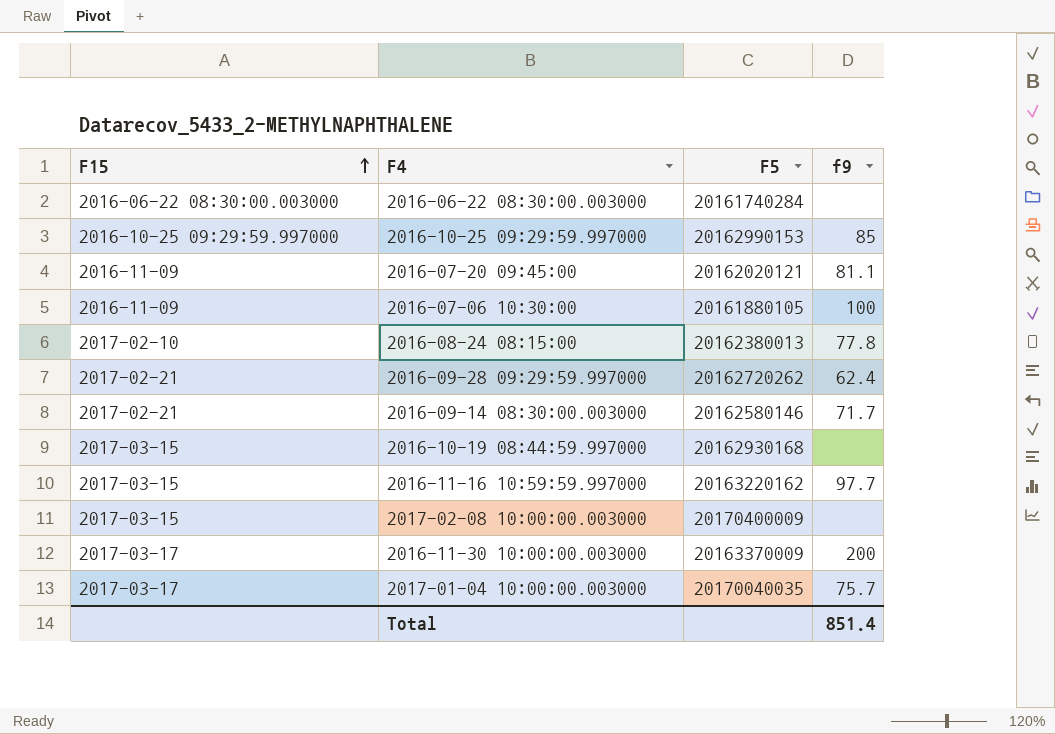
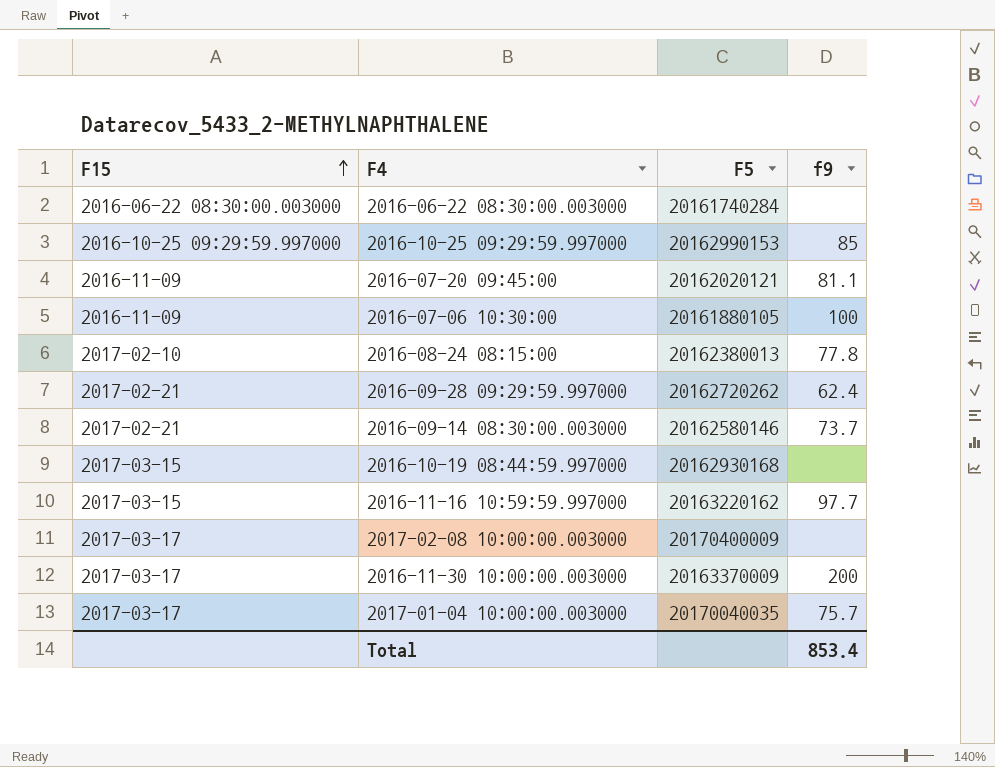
2016-09-14 08:30:00.003000 | f9: 71.7 -> 73.7
2017-02-08 10:00:00.003000 | F15: 2017-03-15 -> 2017-03-17
Total | f9: 851.4 -> 853.4

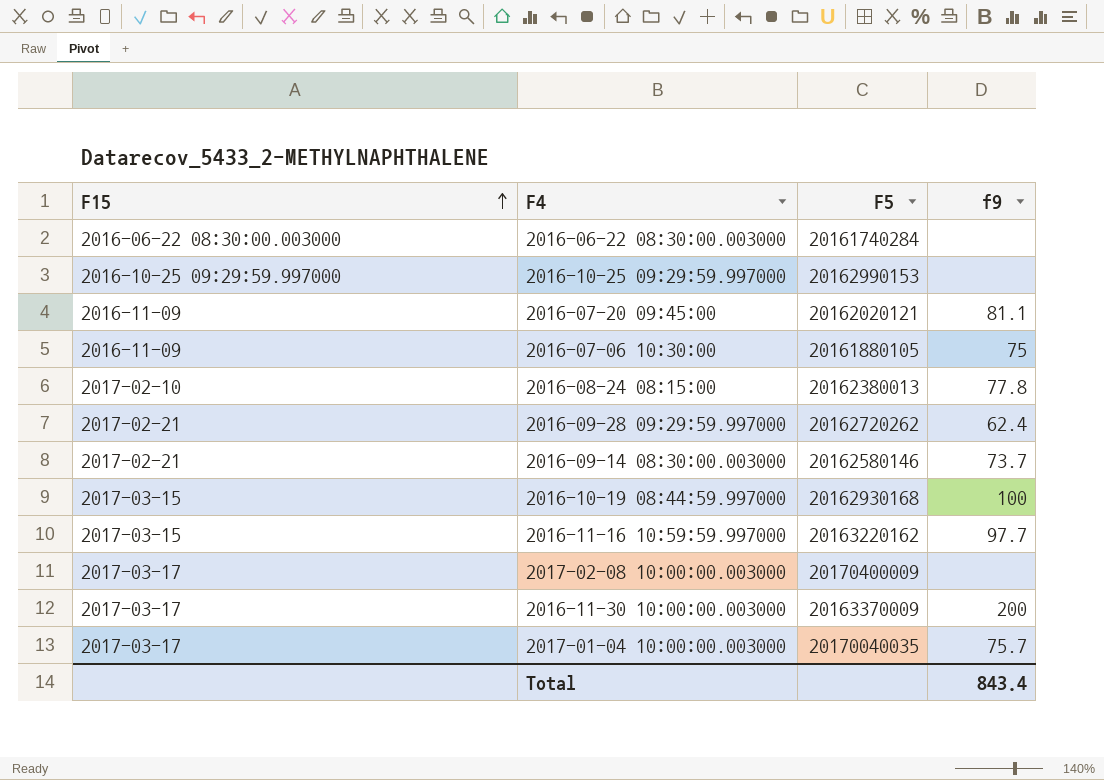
2016-10-25 09:29:59.997000 | f9: 85 -> none
2016-07-06 10:30:00 | f9: 100 -> 75
2016-10-19 08:44:59.997000 | f9: none -> 100
Total | f9: 853.4 -> 843.4

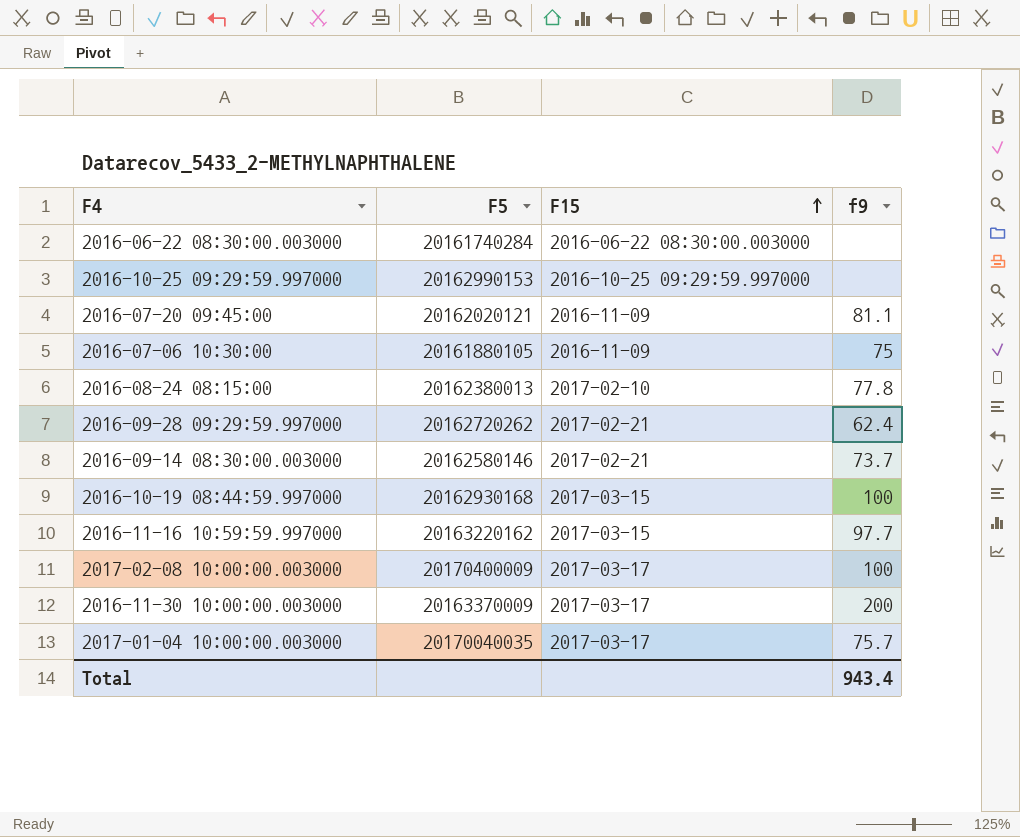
column F15 | position: 1 -> 3
2017-02-08 10:00:00.003000 | f9: none -> 100
Total | f9: 843.4 -> 943.4

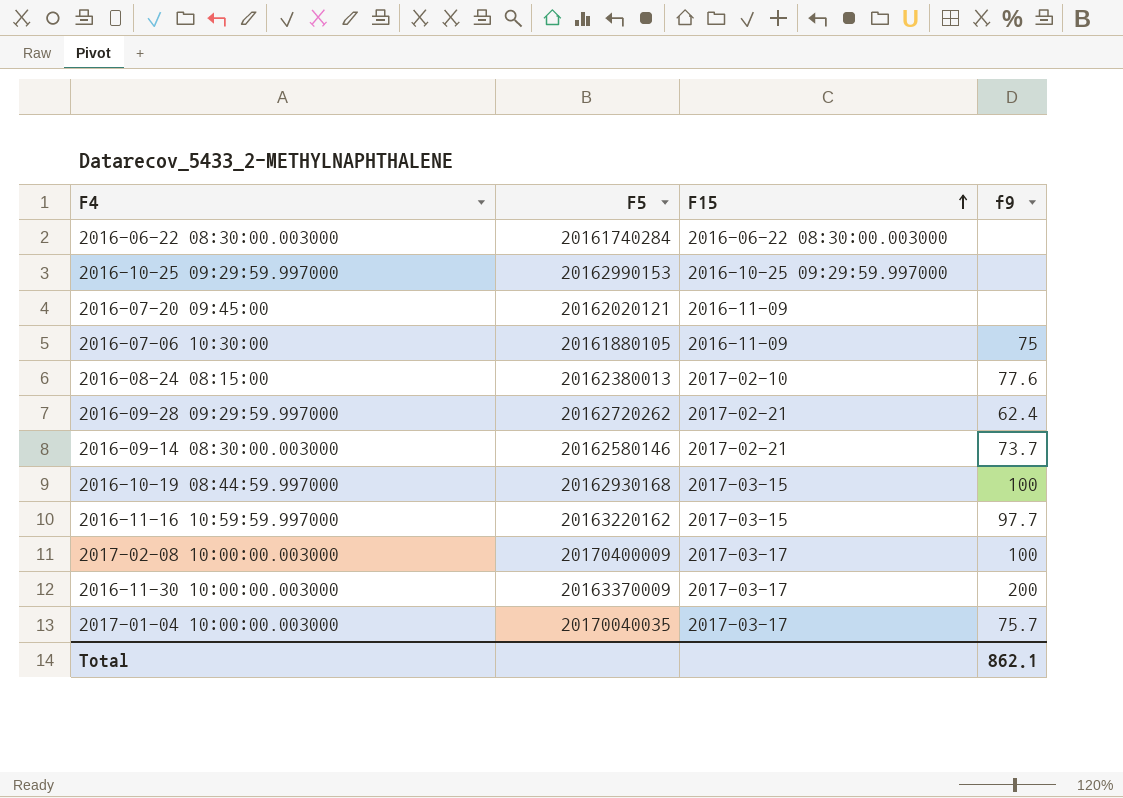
2016-07-20 09:45:00 | f9: 81.1 -> none
2016-08-24 08:15:00 | f9: 77.8 -> 77.6
Total | f9: 943.4 -> 862.1

